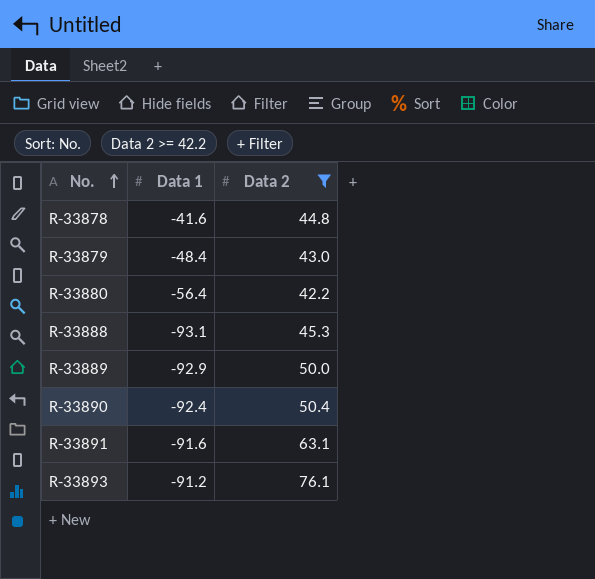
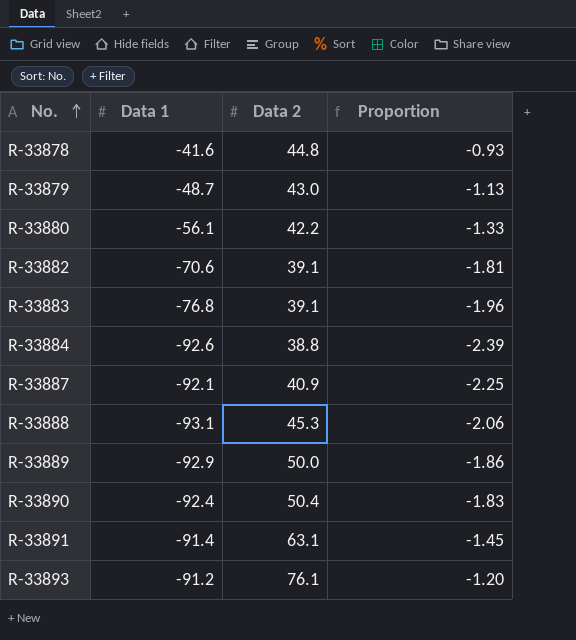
filter: Data 2 >= 42.2 -> none
column Proportion | formula: none -> [Data 1] / [Data 2]
R-33879 | Data 1: -48.4 -> -48.7
R-33880 | Data 1: -56.4 -> -56.1
R-33891 | Data 1: -91.6 -> -91.4

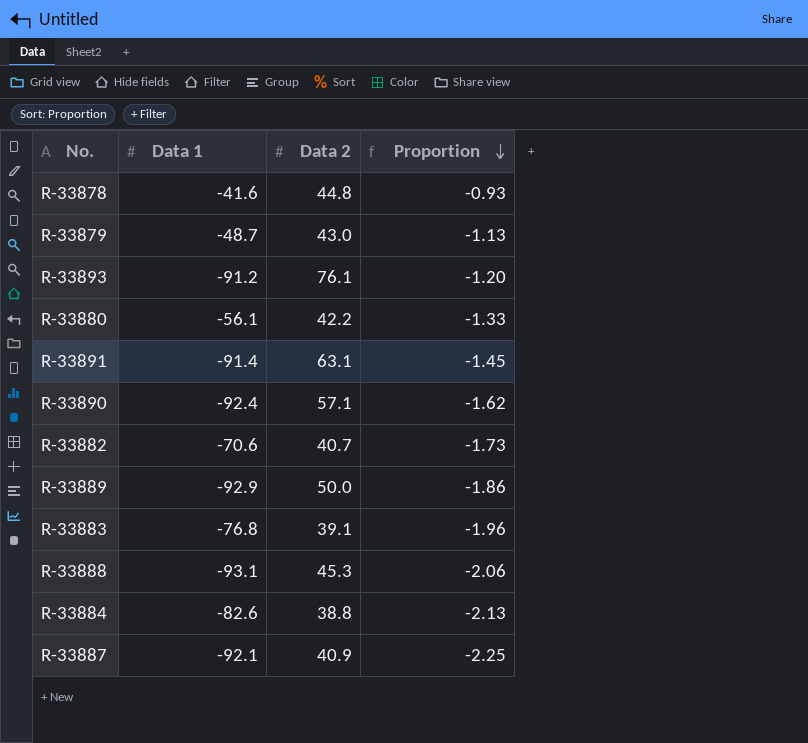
row order: No. ascending -> Proportion descending
R-33890 | Data 2: 50.4 -> 57.1
R-33890 | Proportion: -1.83 -> -1.62
R-33882 | Data 2: 39.1 -> 40.7
R-33882 | Proportion: -1.81 -> -1.73
R-33884 | Data 1: -92.6 -> -82.6
R-33884 | Proportion: -2.39 -> -2.13

